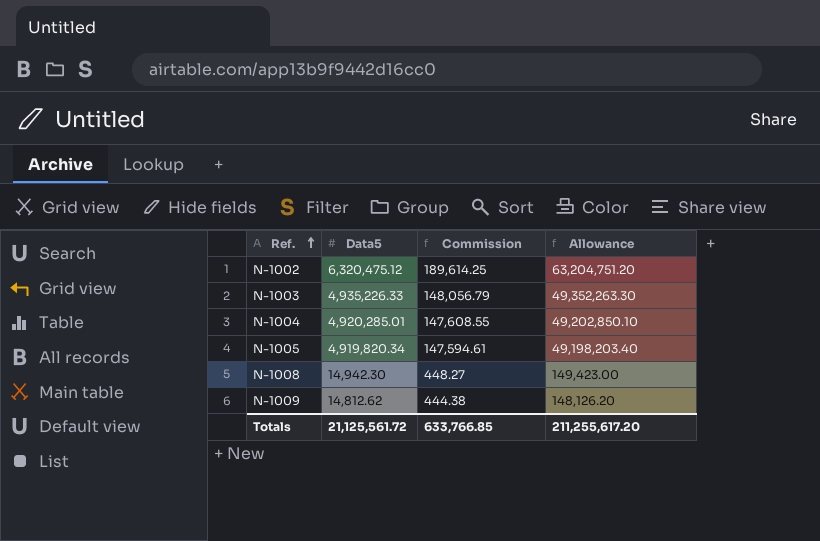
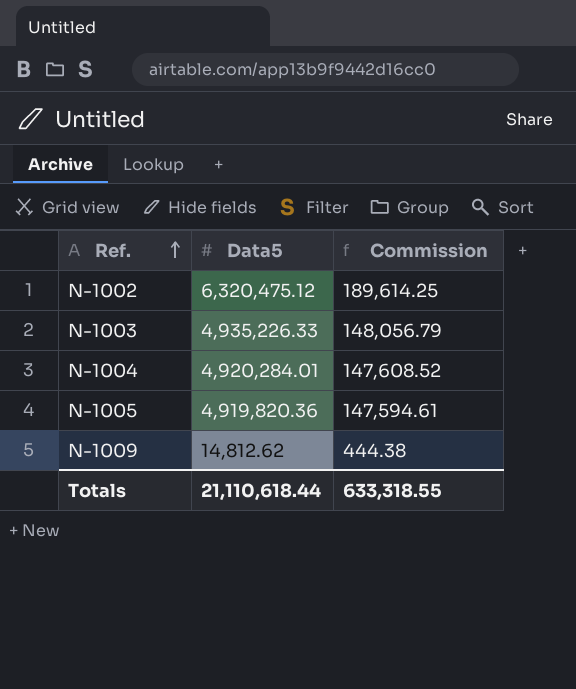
column Allowance | formula: [Data5] * 10 -> none
row N-1008: 14,942.30 | 448.27 | 149,423.00 -> none
N-1004 | Data5: 4,920,285.01 -> 4,920,284.01
N-1004 | Commission: 147,608.55 -> 147,608.52
N-1005 | Data5: 4,919,820.34 -> 4,919,820.36
Totals | Data5: 21,125,561.72 -> 21,110,618.44
Totals | Commission: 633,766.85 -> 633,318.55

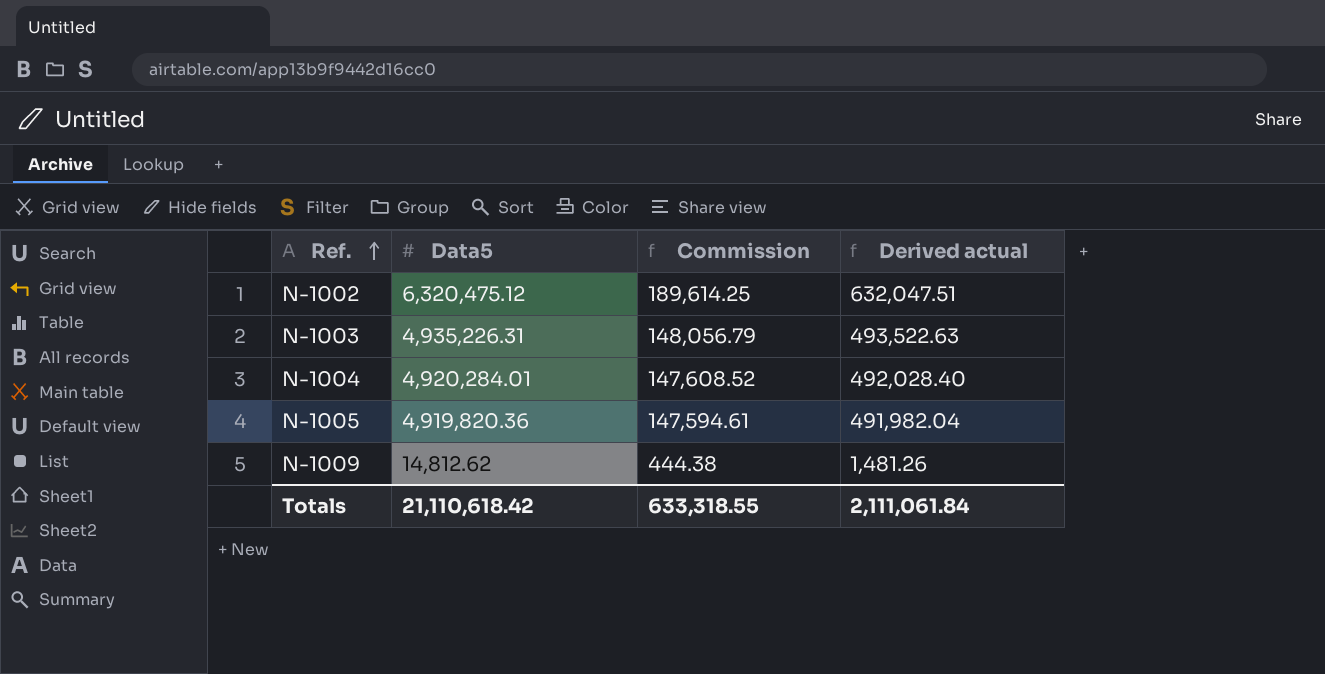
column Derived actual | formula: none -> [Data5] * 0.1
N-1003 | Data5: 4,935,226.33 -> 4,935,226.31
Totals | Data5: 21,110,618.44 -> 21,110,618.42

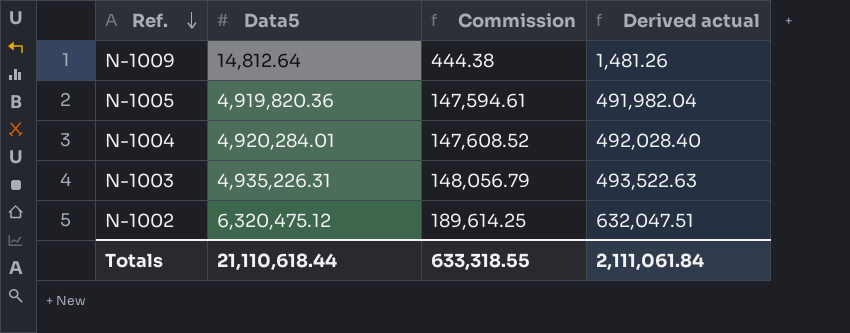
row order: Ref. ascending -> Ref. descending
N-1009 | Data5: 14,812.62 -> 14,812.64
Totals | Data5: 21,110,618.42 -> 21,110,618.44

